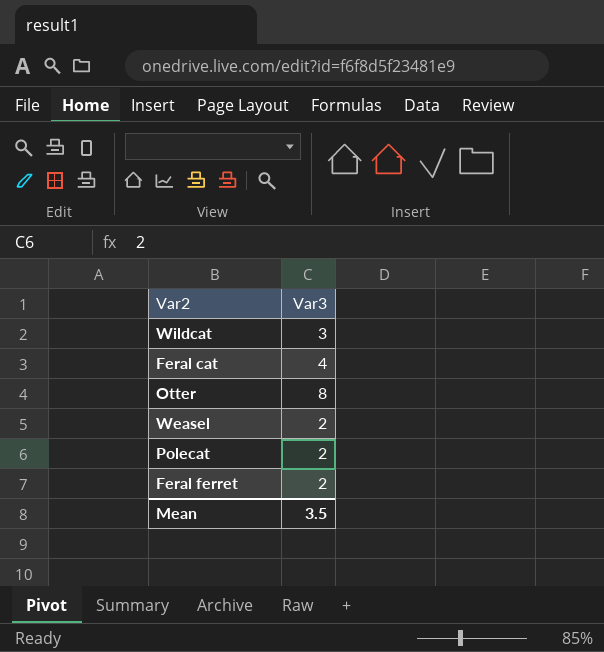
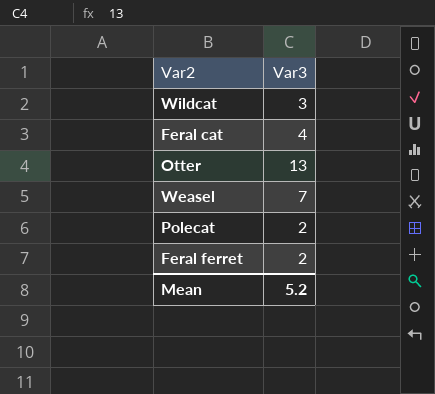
Otter | Var3: 8 -> 13
Weasel | Var3: 2 -> 7
Mean | Var3: 3.5 -> 5.2

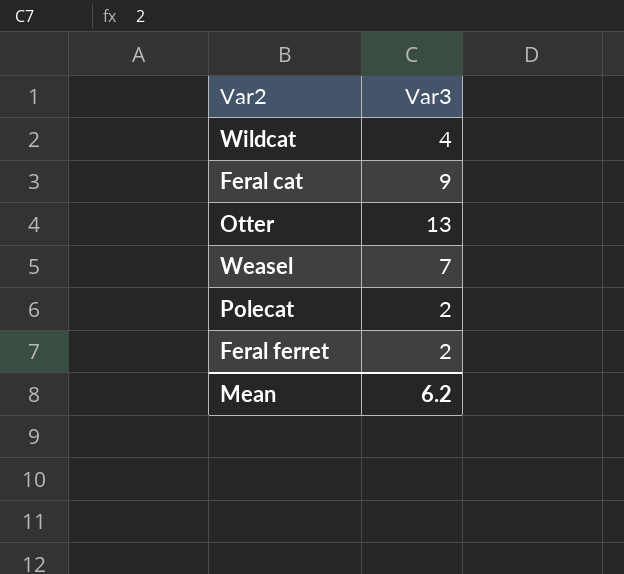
Wildcat | Var3: 3 -> 4
Feral cat | Var3: 4 -> 9
Mean | Var3: 5.2 -> 6.2

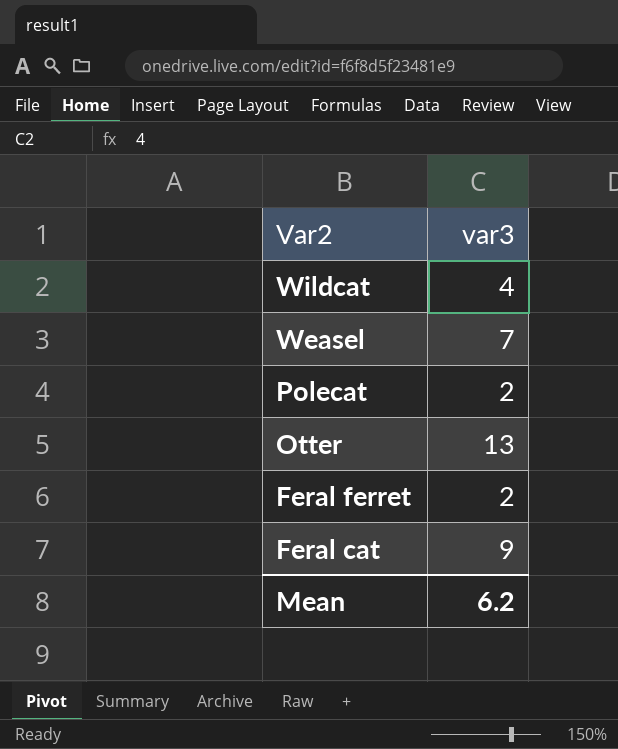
row order: none -> Var2 descending
column name: Var3 -> var3

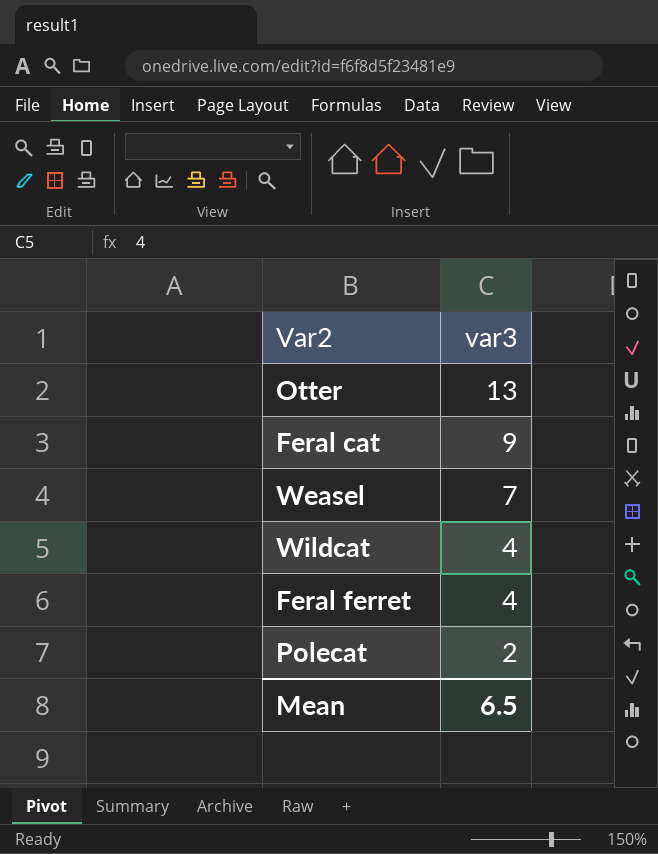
row order: Var2 descending -> var3 descending
Feral ferret | var3: 2 -> 4
Mean | var3: 6.2 -> 6.5

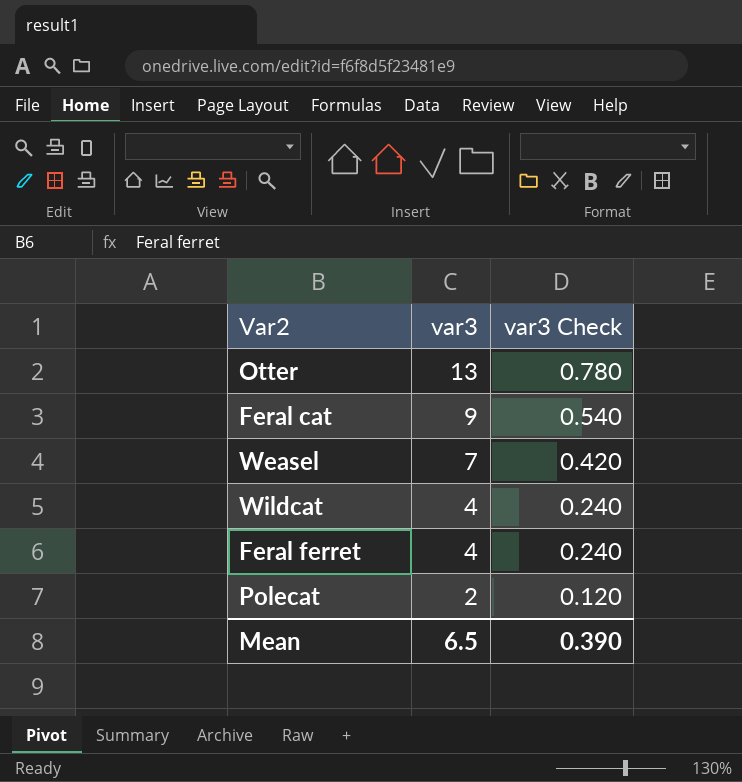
column var3 Check | formula: none -> [var3] * 0.06

